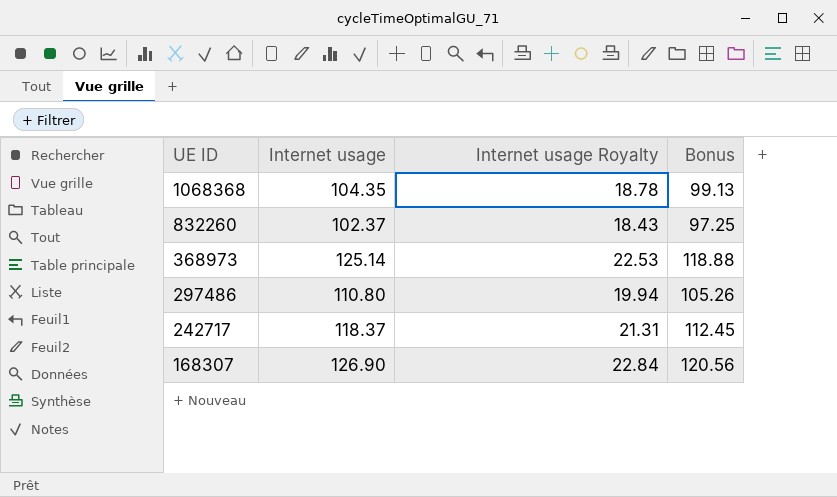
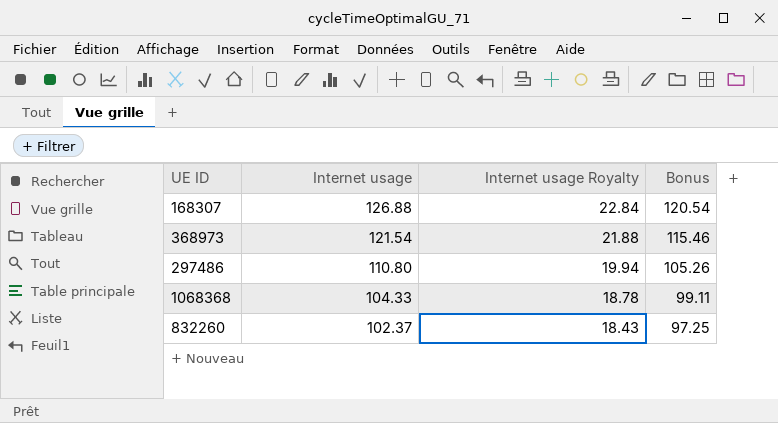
row order: UE ID descending -> Internet usage descending
row 242717: 118.37 | 21.31 | 112.45 -> none
168307 | Internet usage: 126.90 -> 126.88
168307 | Bonus: 120.56 -> 120.54
368973 | Internet usage: 125.14 -> 121.54
368973 | Internet usage Royalty: 22.53 -> 21.88
368973 | Bonus: 118.88 -> 115.46
1068368 | Internet usage: 104.35 -> 104.33
1068368 | Bonus: 99.13 -> 99.11

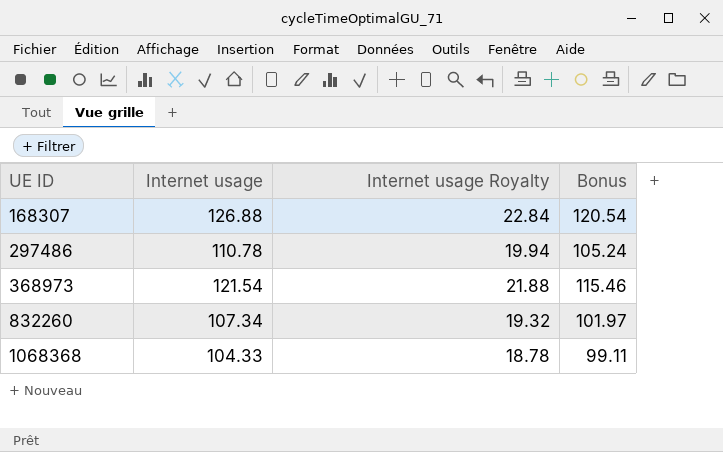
row order: Internet usage descending -> UE ID ascending
297486 | Internet usage: 110.80 -> 110.78
297486 | Bonus: 105.26 -> 105.24
832260 | Internet usage: 102.37 -> 107.34
832260 | Internet usage Royalty: 18.43 -> 19.32
832260 | Bonus: 97.25 -> 101.97

